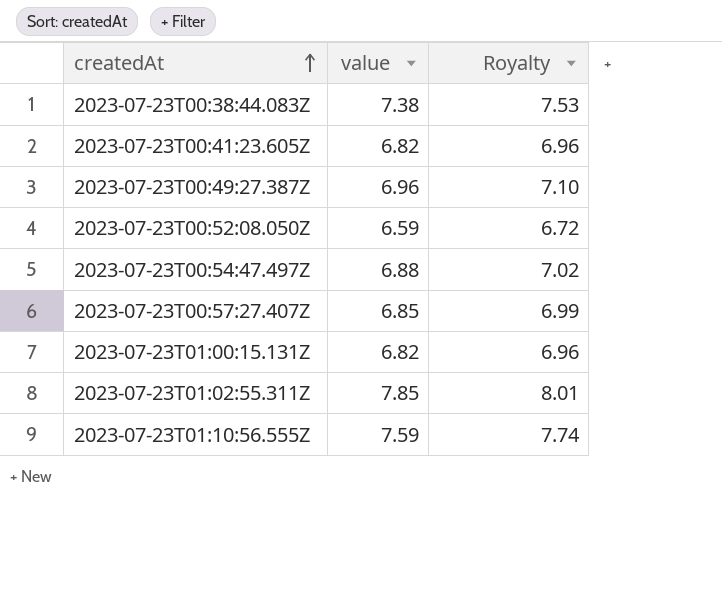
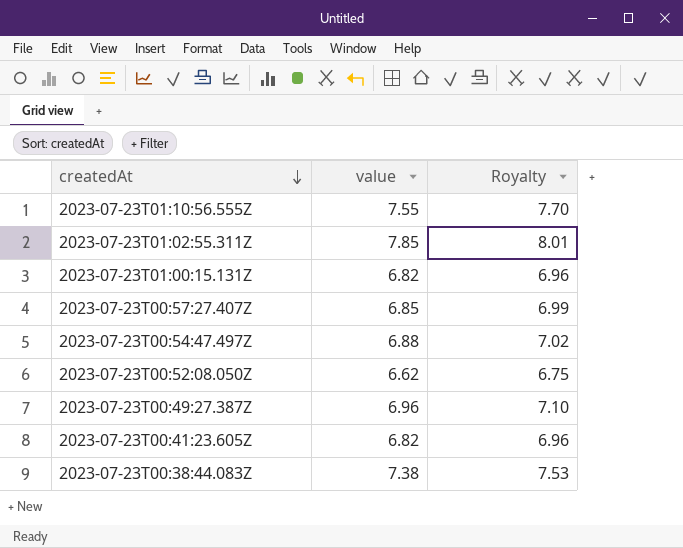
row order: createdAt ascending -> createdAt descending
2023-07-23T01:10:56.555Z | value: 7.59 -> 7.55
2023-07-23T01:10:56.555Z | Royalty: 7.74 -> 7.70
2023-07-23T00:52:08.050Z | value: 6.59 -> 6.62
2023-07-23T00:52:08.050Z | Royalty: 6.72 -> 6.75

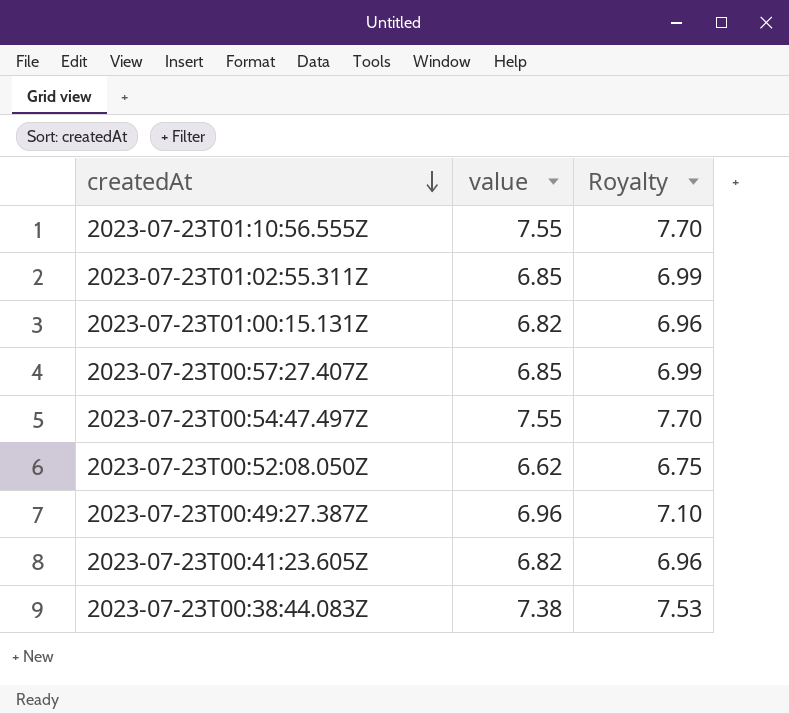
2023-07-23T01:02:55.311Z | value: 7.85 -> 6.85
2023-07-23T01:02:55.311Z | Royalty: 8.01 -> 6.99
2023-07-23T00:54:47.497Z | value: 6.88 -> 7.55
2023-07-23T00:54:47.497Z | Royalty: 7.02 -> 7.70

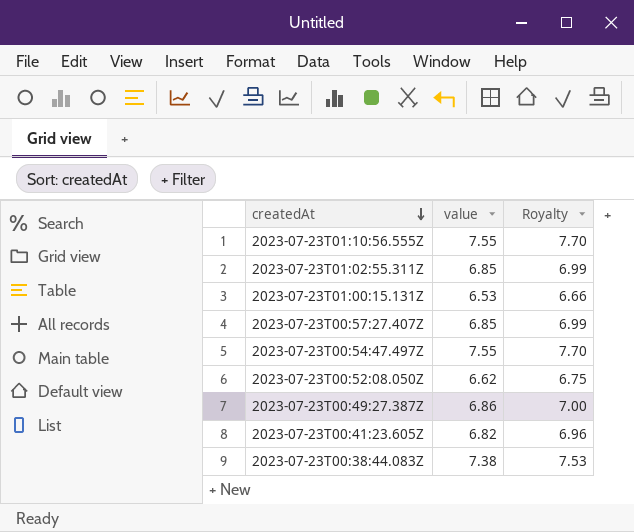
2023-07-23T01:00:15.131Z | value: 6.82 -> 6.53
2023-07-23T01:00:15.131Z | Royalty: 6.96 -> 6.66
2023-07-23T00:49:27.387Z | value: 6.96 -> 6.86
2023-07-23T00:49:27.387Z | Royalty: 7.10 -> 7.00

